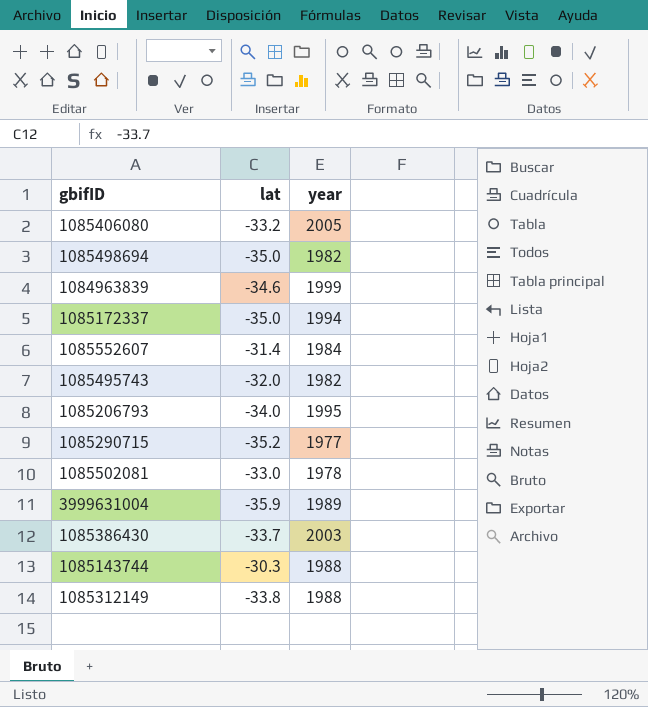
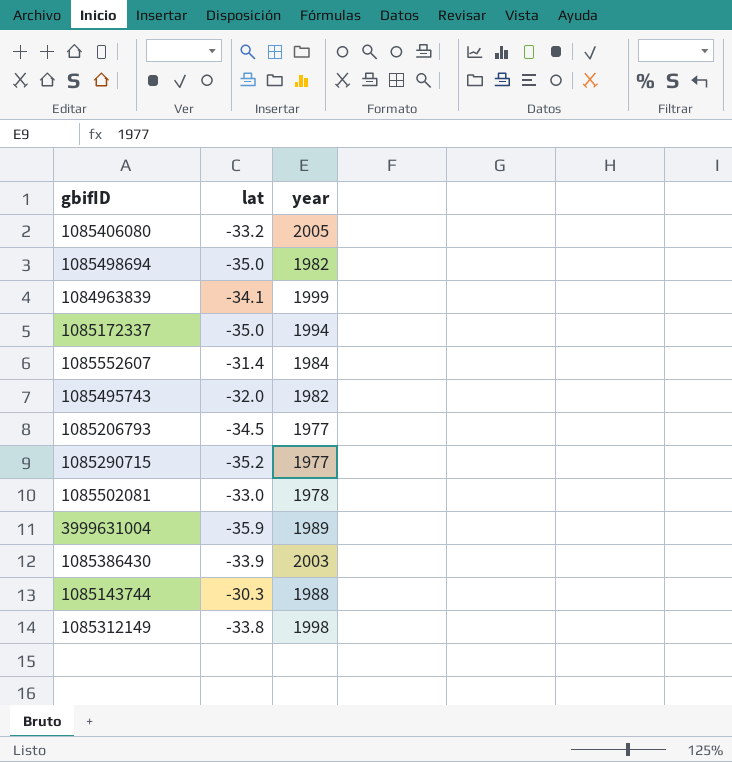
1084963839 | lat: -34.6 -> -34.1
1085206793 | lat: -34.0 -> -34.5
1085206793 | year: 1995 -> 1977
1085386430 | lat: -33.7 -> -33.9
1085312149 | year: 1988 -> 1998

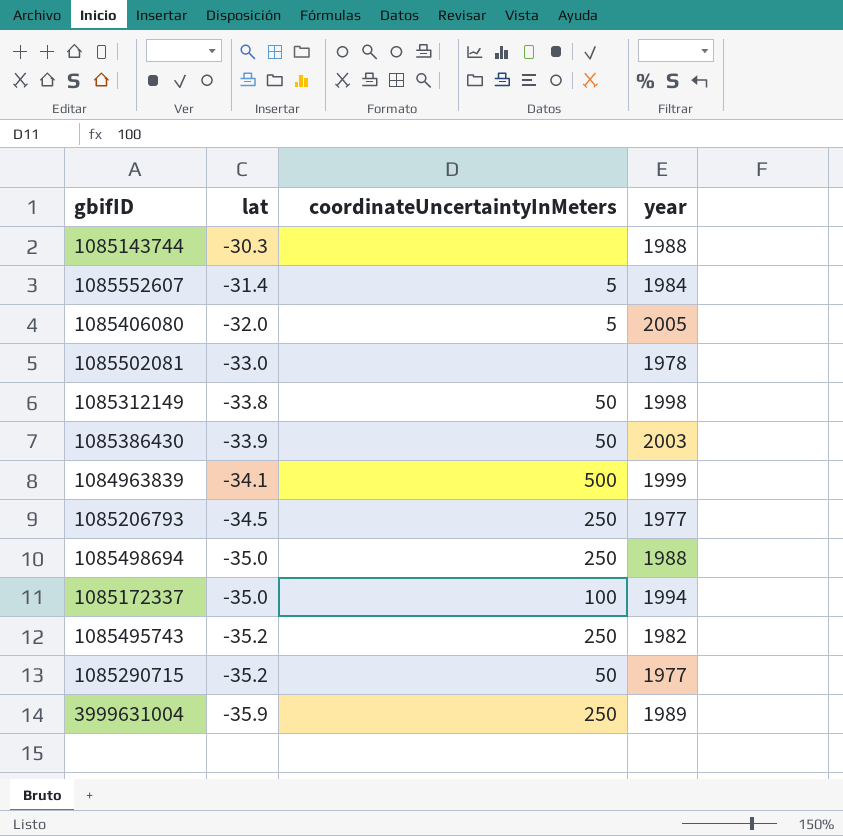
row order: none -> lat descending
column coordinateUncertaintyInMeters | position: none -> 3
1085406080 | lat: -33.2 -> -32.0
1085498694 | year: 1982 -> 1988
1085495743 | lat: -32.0 -> -35.2

